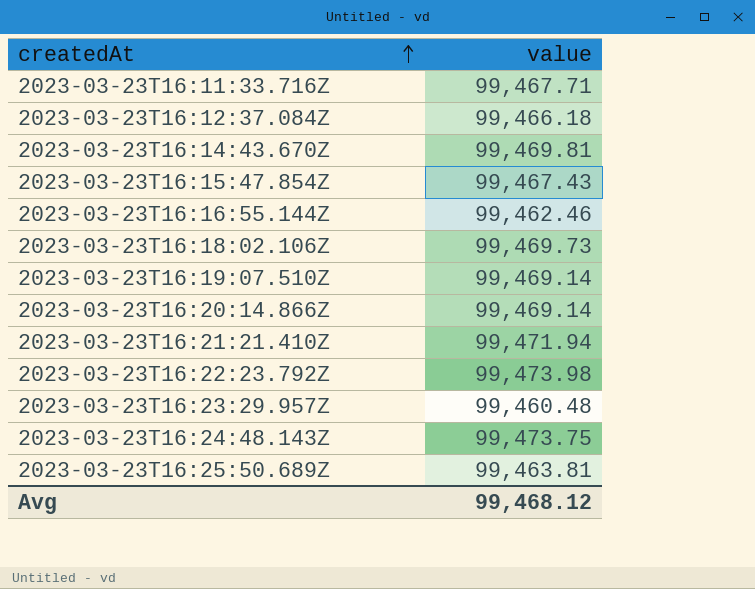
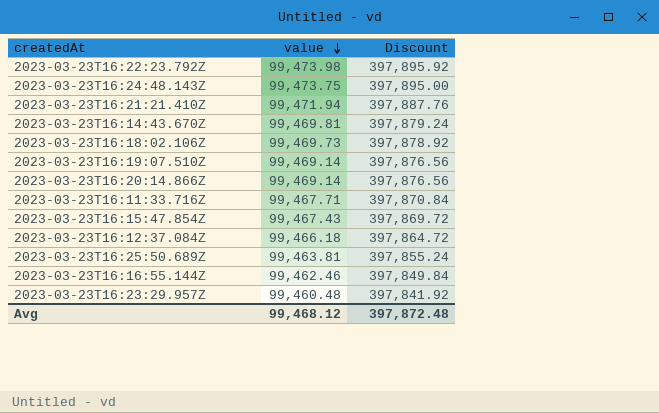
row order: createdAt ascending -> value descending
column Discount | formula: none -> [value] * 4

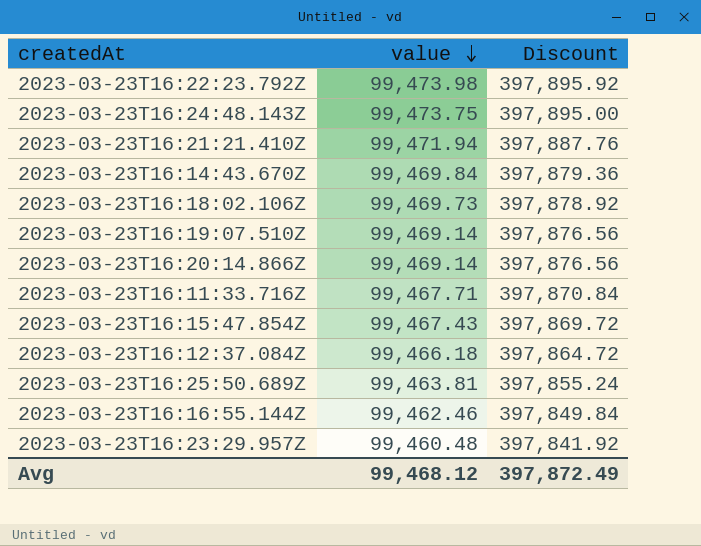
2023-03-23T16:14:43.670Z | value: 99,469.81 -> 99,469.84
2023-03-23T16:14:43.670Z | Discount: 397,879.24 -> 397,879.36
Avg | Discount: 397,872.48 -> 397,872.49

